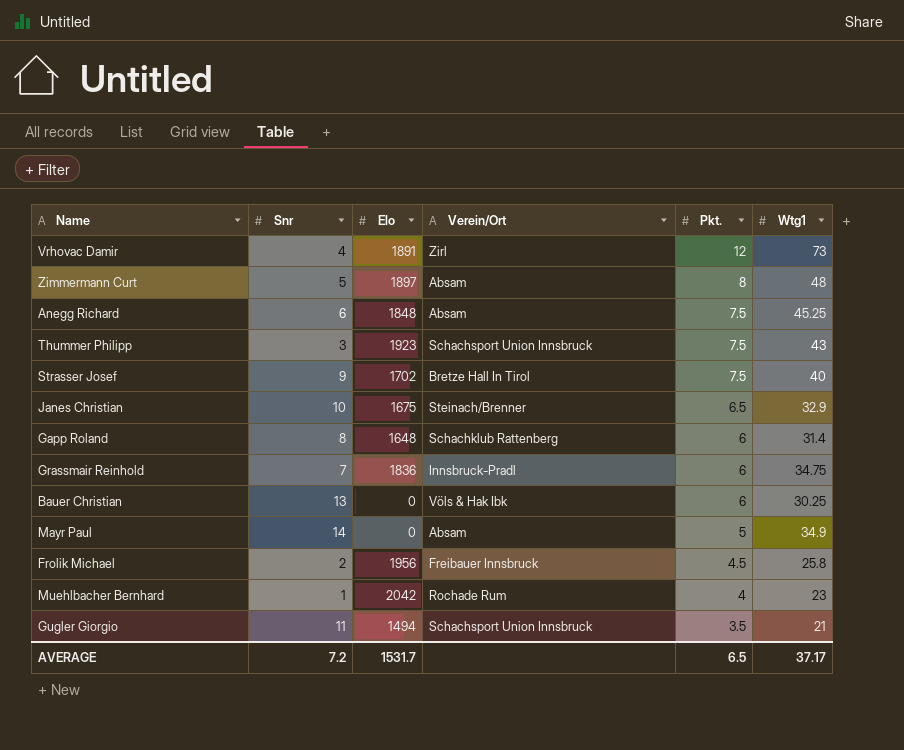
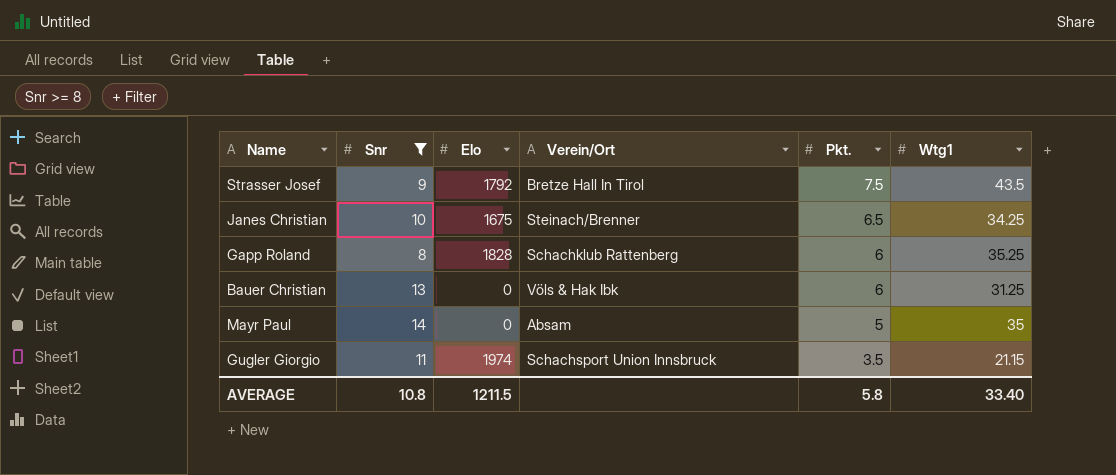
filter: none -> Snr >= 8
Strasser Josef | Elo: 1702 -> 1792
Strasser Josef | Wtg1: 40 -> 43.5
Janes Christian | Wtg1: 32.9 -> 34.25
Gapp Roland | Elo: 1648 -> 1828
Gapp Roland | Wtg1: 31.4 -> 35.25
Bauer Christian | Wtg1: 30.25 -> 31.25
Mayr Paul | Wtg1: 34.9 -> 35
Gugler Giorgio | Elo: 1494 -> 1974
Gugler Giorgio | Wtg1: 21 -> 21.15
AVERAGE | Snr: 7.2 -> 10.8
AVERAGE | Elo: 1531.7 -> 1211.5
AVERAGE | Pkt.: 6.5 -> 5.8
AVERAGE | Wtg1: 37.17 -> 33.40

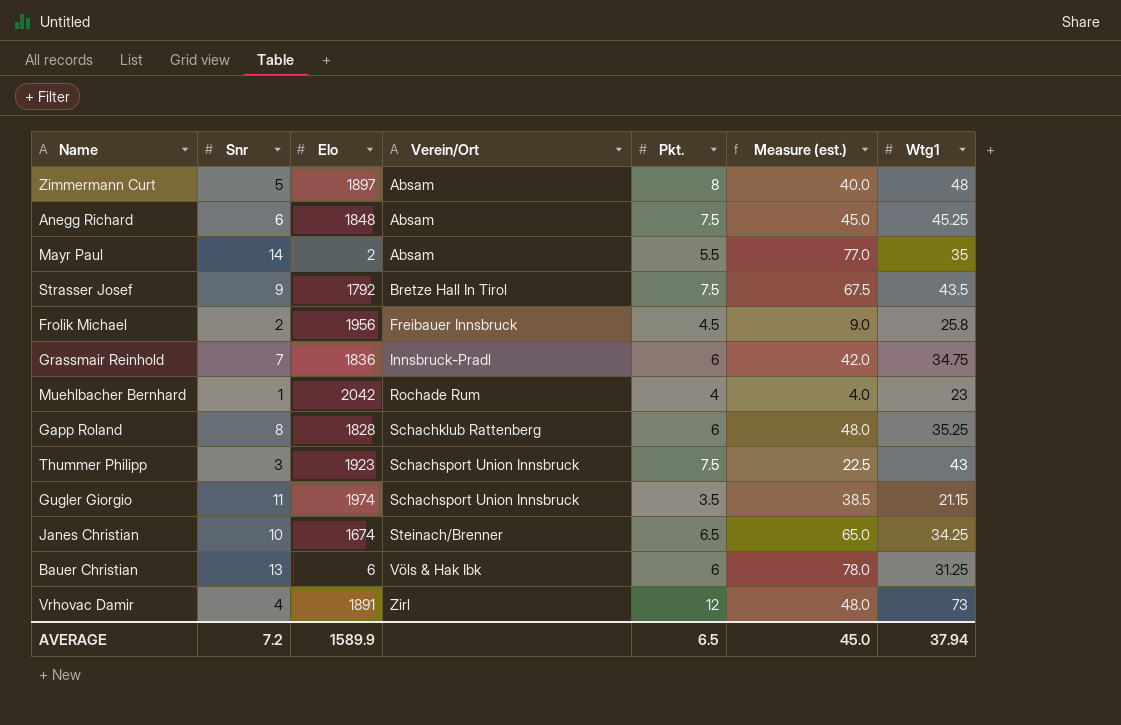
filter: Snr >= 8 -> none
row order: Pkt. descending -> Verein/Ort ascending
column Measure (est.) | formula: none -> [Snr] * [Pkt.]
Mayr Paul | Elo: 0 -> 2
Mayr Paul | Pkt.: 5 -> 5.5
Janes Christian | Elo: 1675 -> 1674
Bauer Christian | Elo: 0 -> 6
AVERAGE | Snr: 10.8 -> 7.2
AVERAGE | Elo: 1211.5 -> 1589.9
AVERAGE | Pkt.: 5.8 -> 6.5
AVERAGE | Wtg1: 33.40 -> 37.94

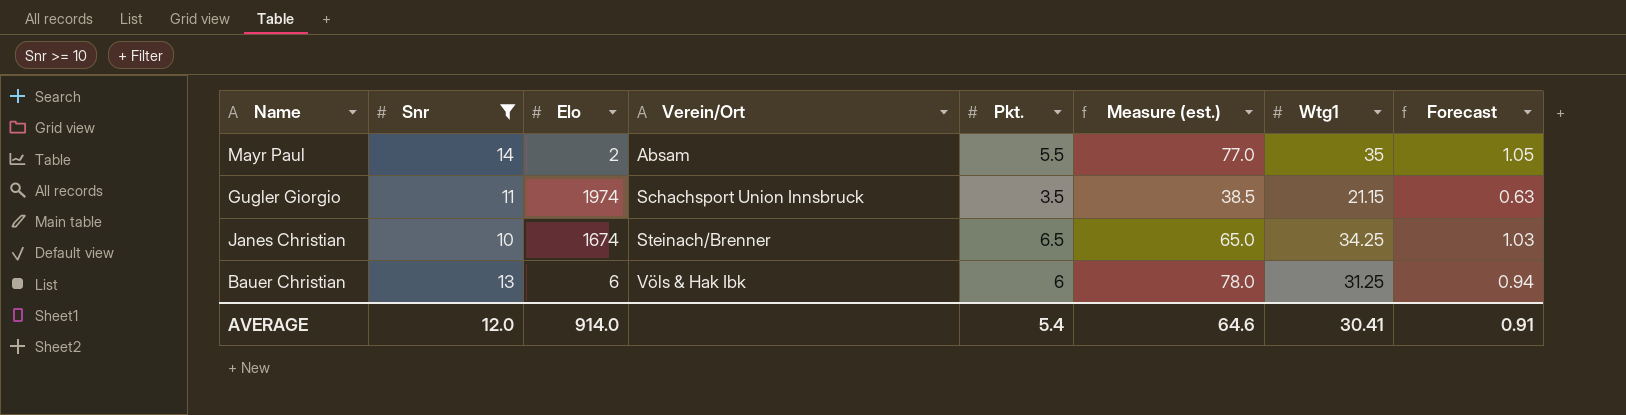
filter: none -> Snr >= 10
column Forecast | formula: none -> [Wtg1] * 0.03
AVERAGE | Snr: 7.2 -> 12.0
AVERAGE | Elo: 1589.9 -> 914.0
AVERAGE | Pkt.: 6.5 -> 5.4
AVERAGE | Measure (est.): 45.0 -> 64.6
AVERAGE | Wtg1: 37.94 -> 30.41

